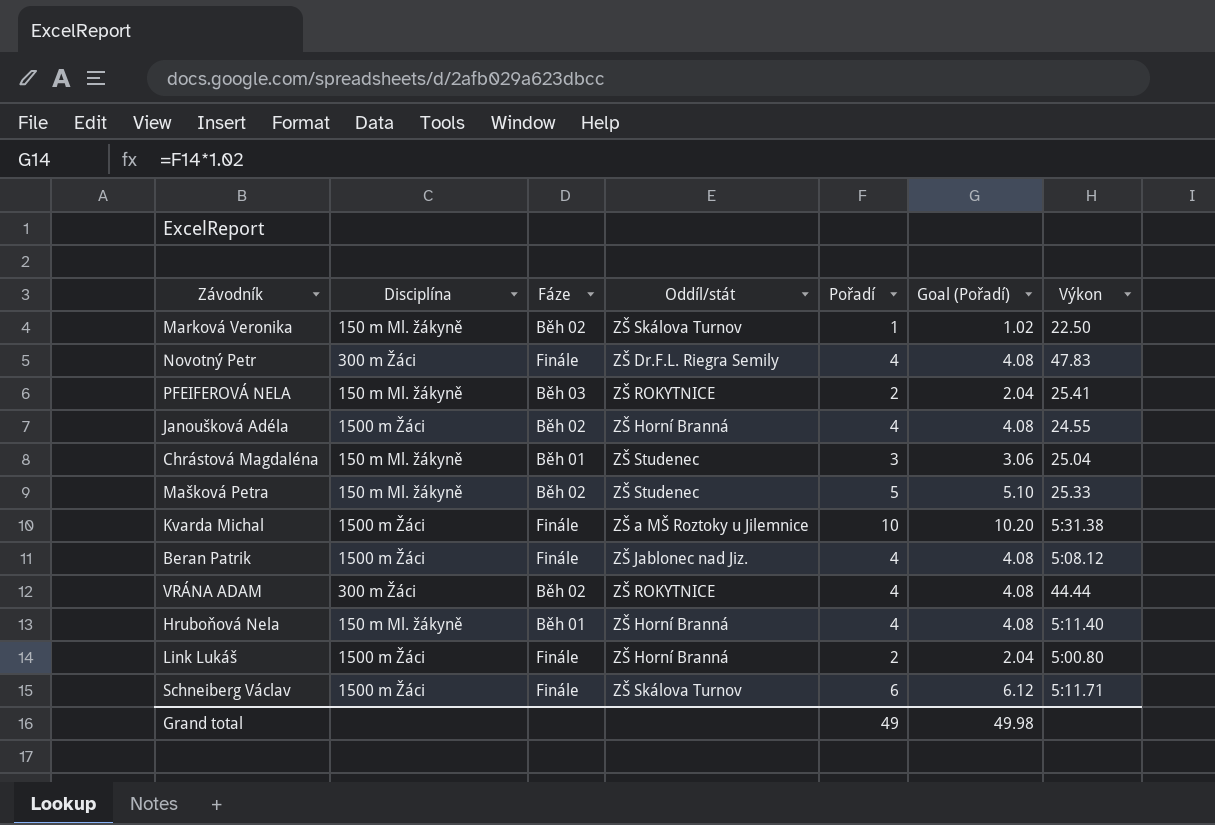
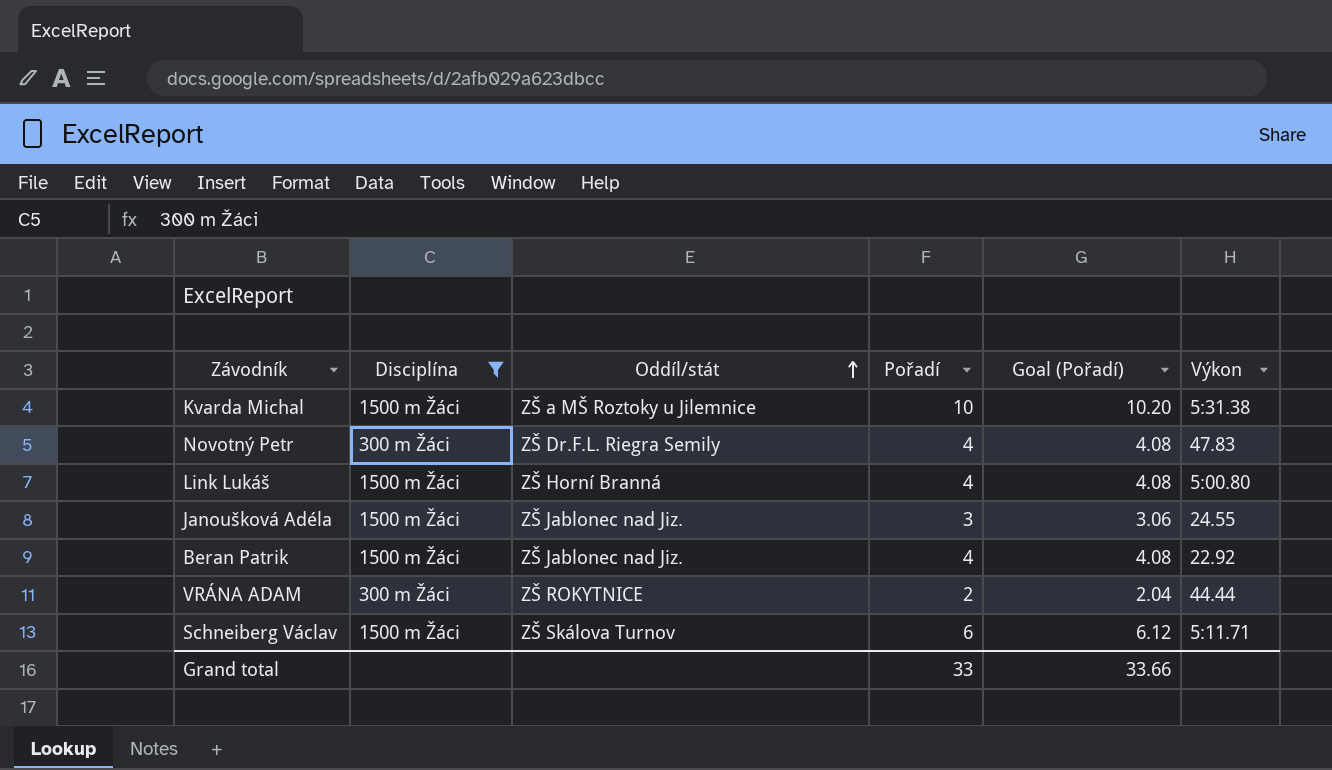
filter: none -> Disciplína != 150 m Ml. žákyně
row order: none -> Oddíl/stát ascending
column Fáze | position: 3 -> none
Link Lukáš | Pořadí: 2 -> 4
Link Lukáš | Goal (Pořadí): 2.04 -> 4.08
Janoušková Adéla | Oddíl/stát: ZŠ Horní Branná -> ZŠ Jablonec nad Jiz.
Janoušková Adéla | Pořadí: 4 -> 3
Janoušková Adéla | Goal (Pořadí): 4.08 -> 3.06
Beran Patrik | Výkon: 5:08.12 -> 22.92
VRÁNA ADAM | Pořadí: 4 -> 2
VRÁNA ADAM | Goal (Pořadí): 4.08 -> 2.04
Grand total | Pořadí: 49 -> 33
Grand total | Goal (Pořadí): 49.98 -> 33.66

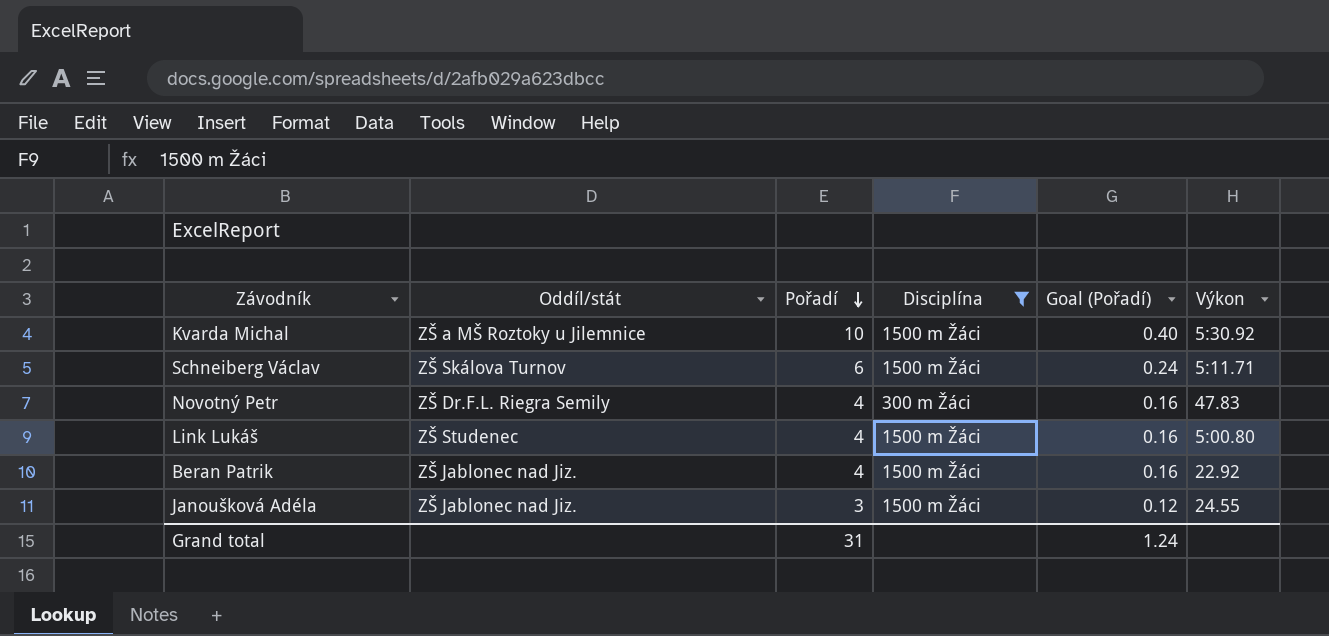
row order: Oddíl/stát ascending -> Pořadí descending
column Disciplína | position: 2 -> 4
column Goal (Pořadí) | formula: [Pořadí] * 1.02 -> [Pořadí] * 0.04
row VRÁNA ADAM: 300 m Žáci | ZŠ ROKYTNICE | 2 | 2.04 | 44.44 -> none
Kvarda Michal | Výkon: 5:31.38 -> 5:30.92
Link Lukáš | Oddíl/stát: ZŠ Horní Branná -> ZŠ Studenec
Grand total | Pořadí: 33 -> 31
Grand total | Goal (Pořadí): 33.66 -> 1.24

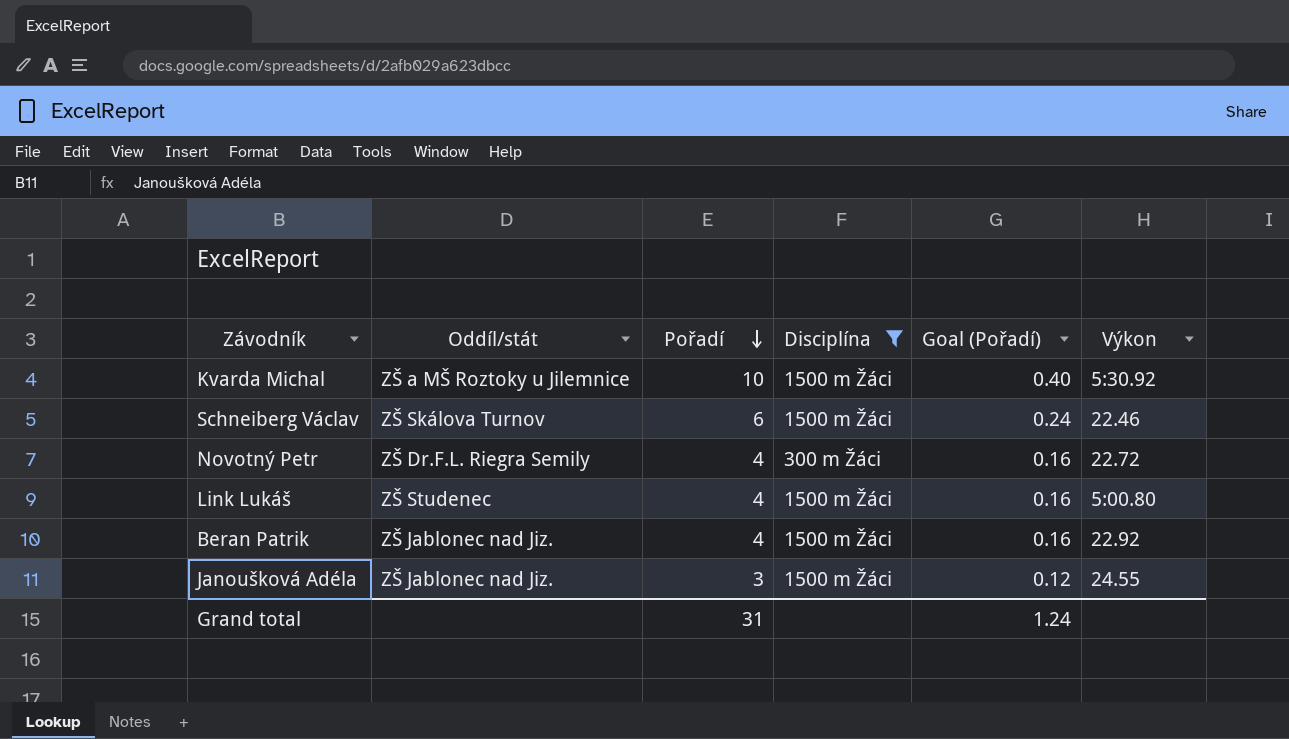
Schneiberg Václav | Výkon: 5:11.71 -> 22.46
Novotný Petr | Výkon: 47.83 -> 22.72

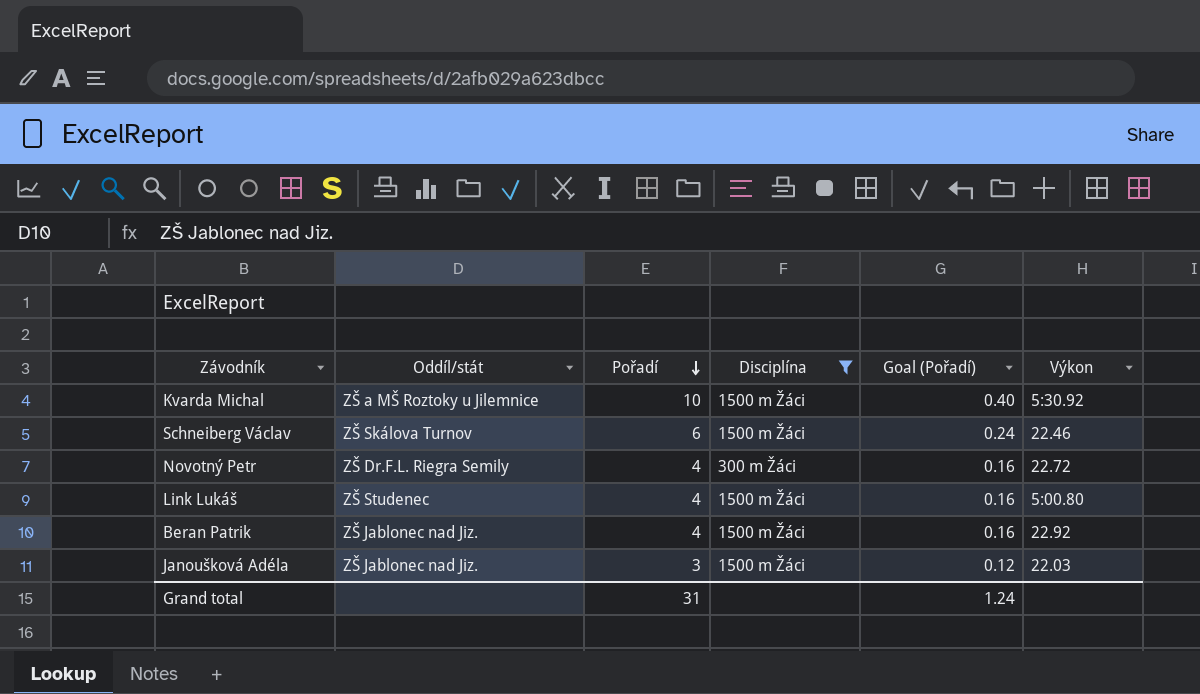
Janoušková Adéla | Výkon: 24.55 -> 22.03

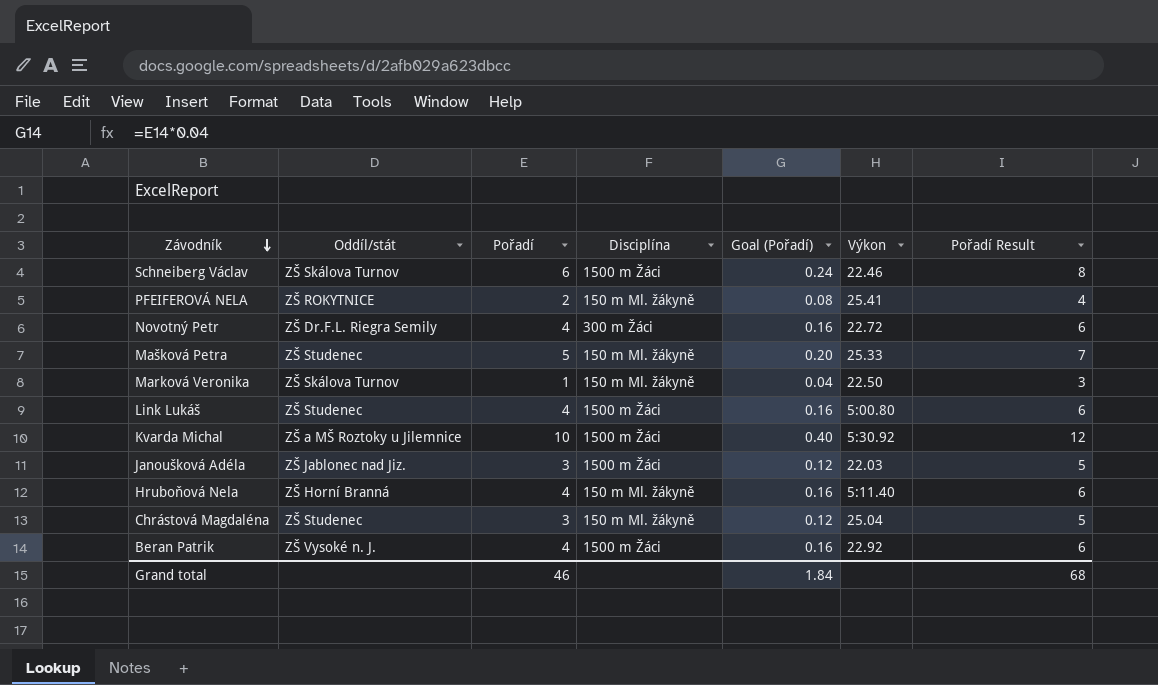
filter: Disciplína != 150 m Ml. žákyně -> none
row order: Pořadí descending -> Závodník descending
column Pořadí Result | formula: none -> [Pořadí] + 2
Beran Patrik | Oddíl/stát: ZŠ Jablonec nad Jiz. -> ZŠ Vysoké n. J.
Grand total | Pořadí: 31 -> 46
Grand total | Goal (Pořadí): 1.24 -> 1.84

